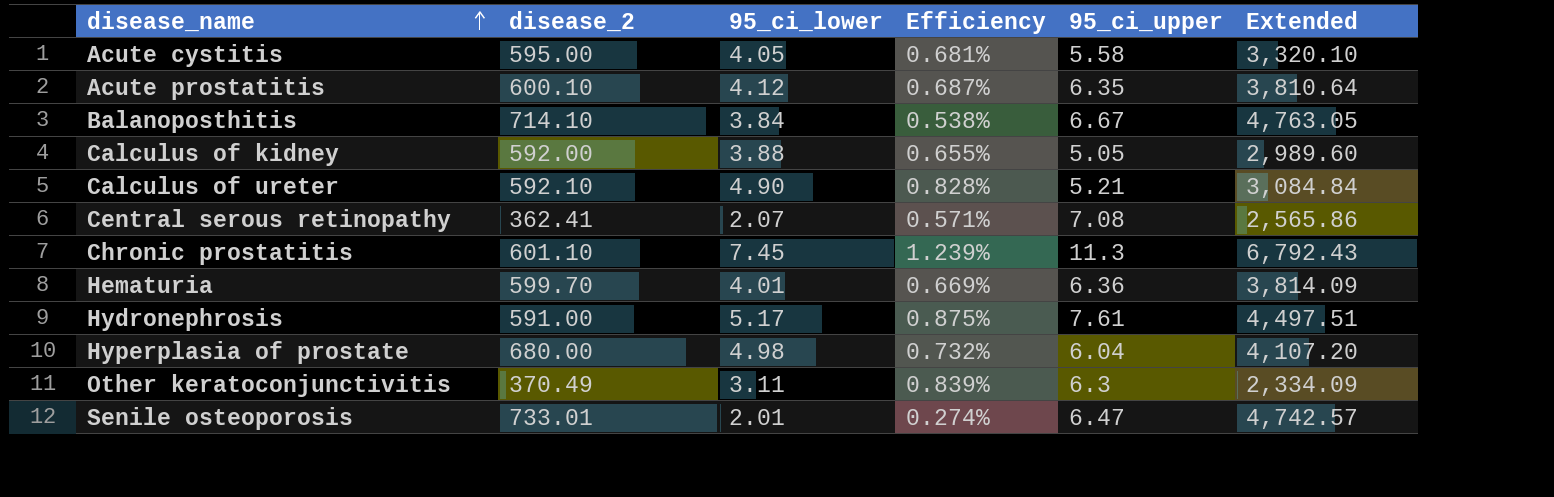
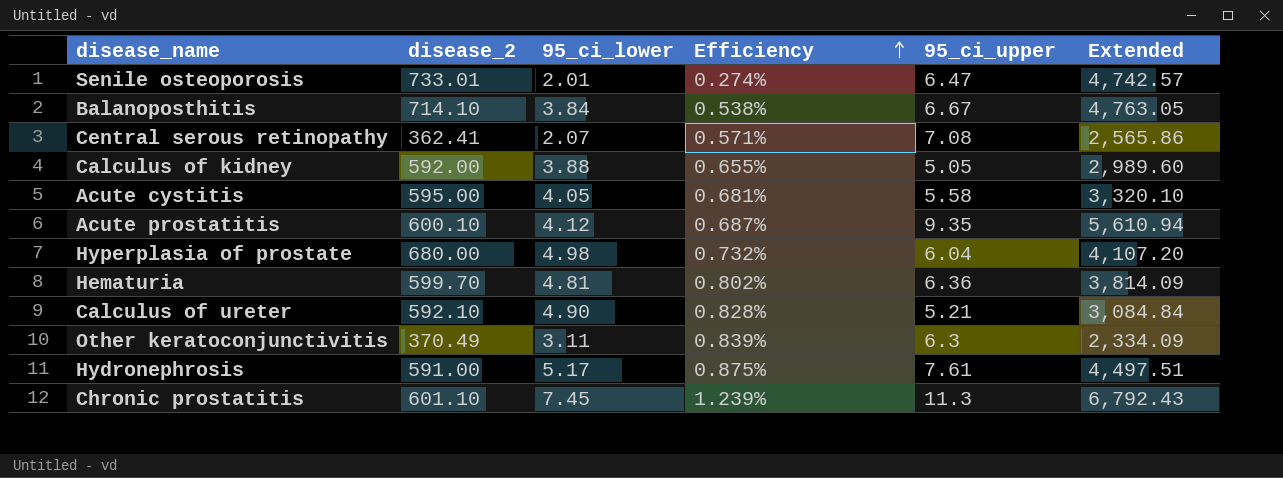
row order: disease_name ascending -> Efficiency ascending
Acute prostatitis | 95_ci_upper: 6.35 -> 9.35
Acute prostatitis | Extended: 3,810.64 -> 5,610.94
Hematuria | 95_ci_lower: 4.01 -> 4.81
Hematuria | Efficiency: 0.669% -> 0.802%

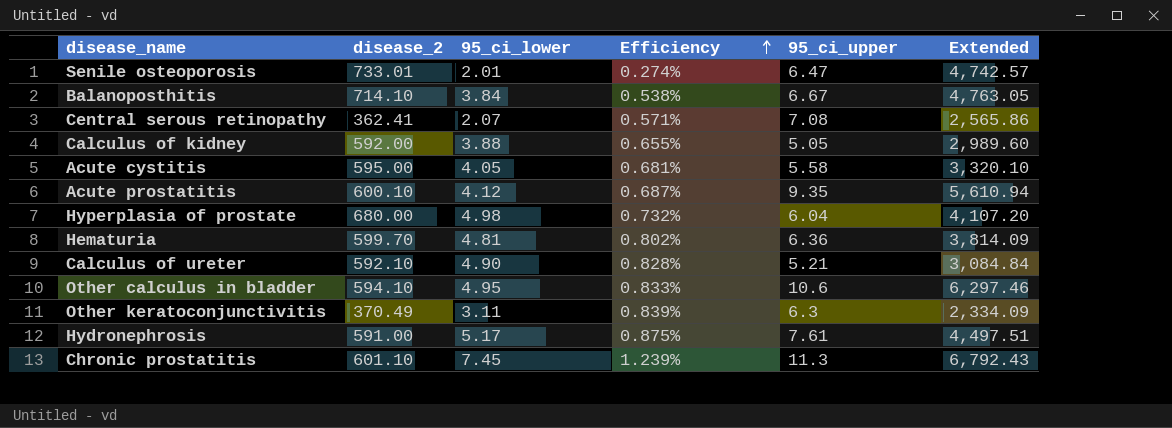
row Other calculus in bladder: none -> 594.10 | 4.95 | 0.833% | 10.6 | 6,297.46

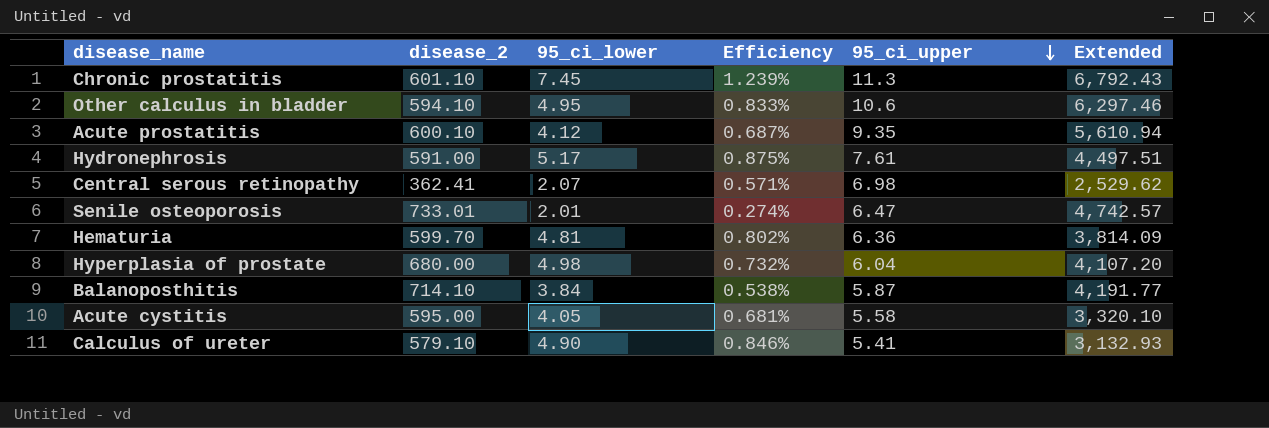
row order: Efficiency ascending -> 95_ci_upper descending
row Calculus of kidney: 592.00 | 3.88 | 0.655% | 5.05 | 2,989.60 -> none
row Other keratoconjunctivitis: 370.49 | 3.11 | 0.839% | 6.3 | 2,334.09 -> none
Central serous retinopathy | 95_ci_upper: 7.08 -> 6.98
Central serous retinopathy | Extended: 2,565.86 -> 2,529.62
Balanoposthitis | 95_ci_upper: 6.67 -> 5.87
Balanoposthitis | Extended: 4,763.05 -> 4,191.77
Calculus of ureter | disease_2: 592.10 -> 579.10
Calculus of ureter | Efficiency: 0.828% -> 0.846%
Calculus of ureter | 95_ci_upper: 5.21 -> 5.41
Calculus of ureter | Extended: 3,084.84 -> 3,132.93

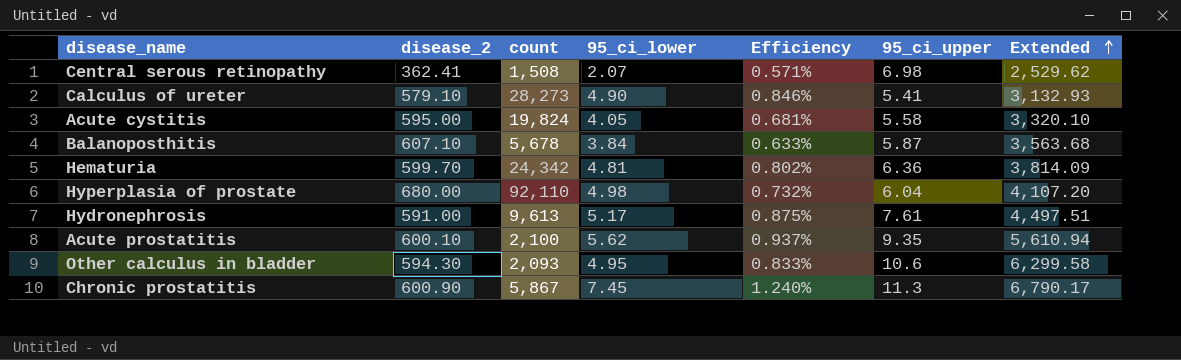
row order: 95_ci_upper descending -> Extended ascending
column count | position: none -> 3
row Senile osteoporosis: 733.01 | 2.01 | 0.274% | 6.47 | 4,742.57 -> none
Balanoposthitis | disease_2: 714.10 -> 607.10
Balanoposthitis | Efficiency: 0.538% -> 0.633%
Balanoposthitis | Extended: 4,191.77 -> 3,563.68
Acute prostatitis | 95_ci_lower: 4.12 -> 5.62
Acute prostatitis | Efficiency: 0.687% -> 0.937%
Other calculus in bladder | disease_2: 594.10 -> 594.30
Other calculus in bladder | Extended: 6,297.46 -> 6,299.58
Chronic prostatitis | disease_2: 601.10 -> 600.90
Chronic prostatitis | Efficiency: 1.239% -> 1.240%
Chronic prostatitis | Extended: 6,792.43 -> 6,790.17

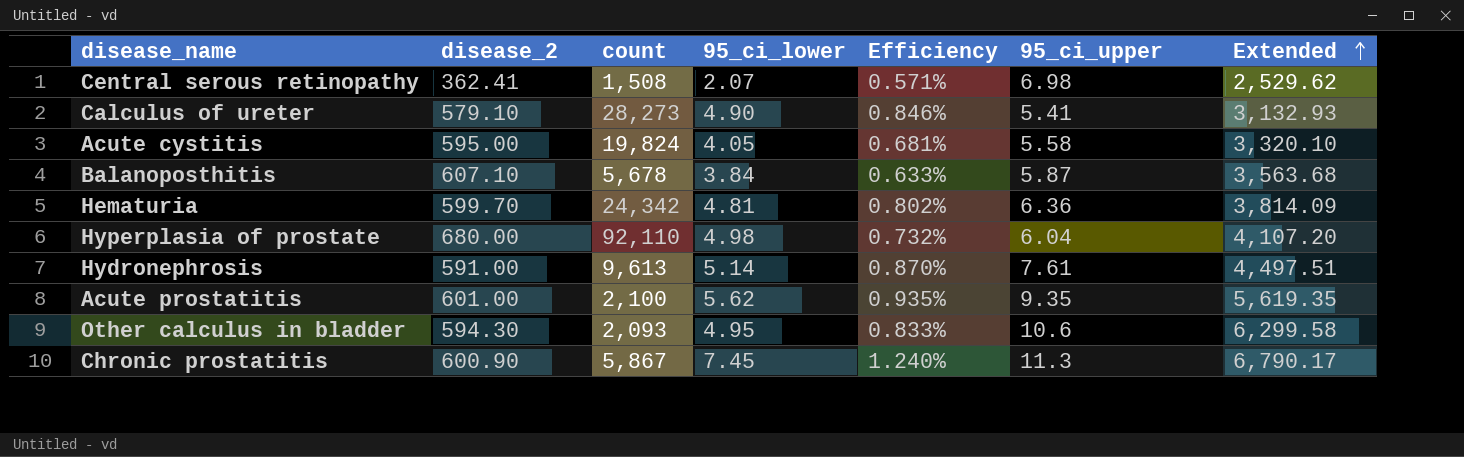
Hydronephrosis | 95_ci_lower: 5.17 -> 5.14
Hydronephrosis | Efficiency: 0.875% -> 0.870%
Acute prostatitis | disease_2: 600.10 -> 601.00
Acute prostatitis | Efficiency: 0.937% -> 0.935%
Acute prostatitis | Extended: 5,610.94 -> 5,619.35

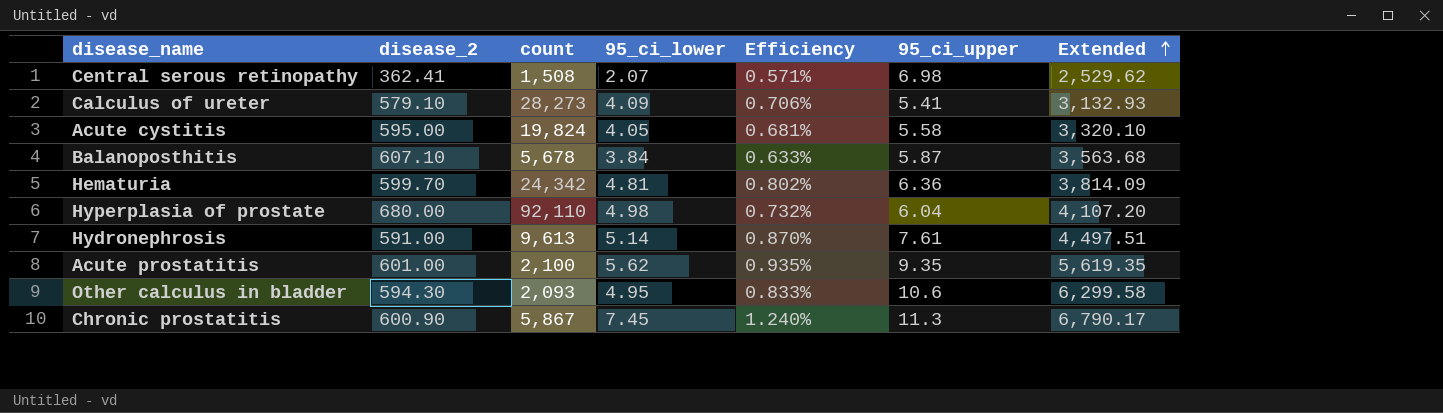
Calculus of ureter | 95_ci_lower: 4.90 -> 4.09
Calculus of ureter | Efficiency: 0.846% -> 0.706%

